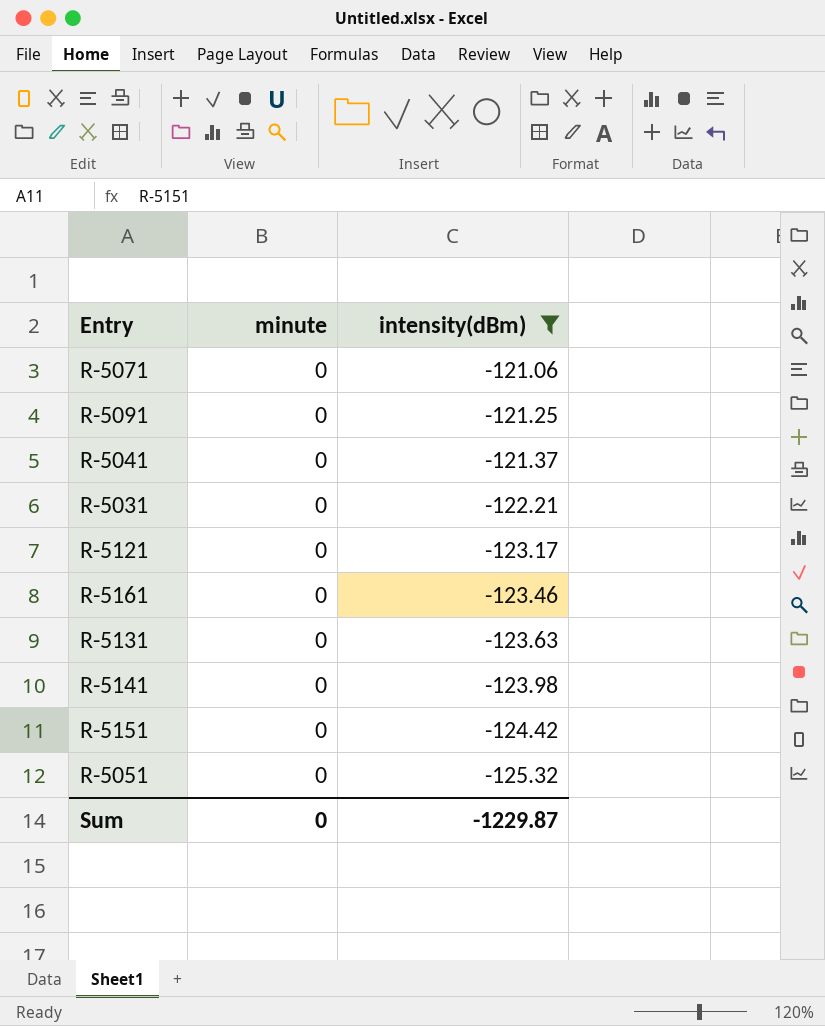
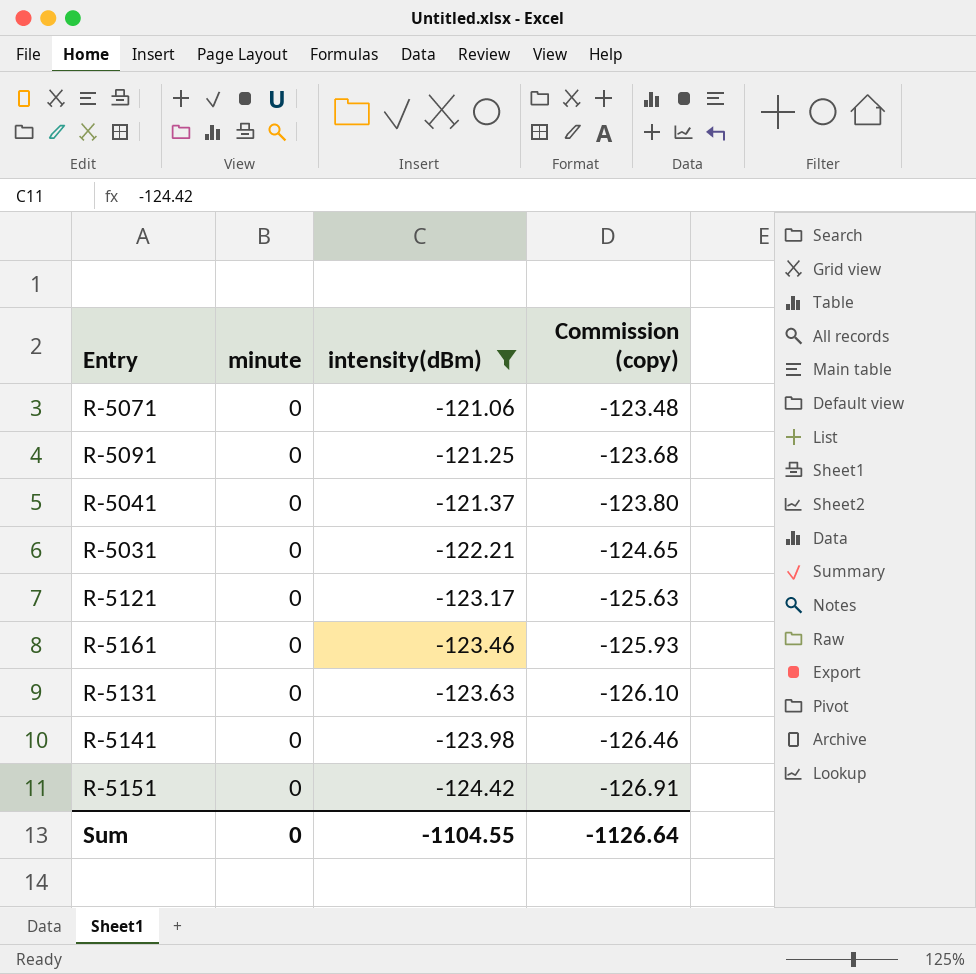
column Commission (copy) | formula: none -> [intensity(dBm)] * 1.02
row R-5051: 0 | -125.32 -> none
Sum | intensity(dBm): -1229.87 -> -1104.55

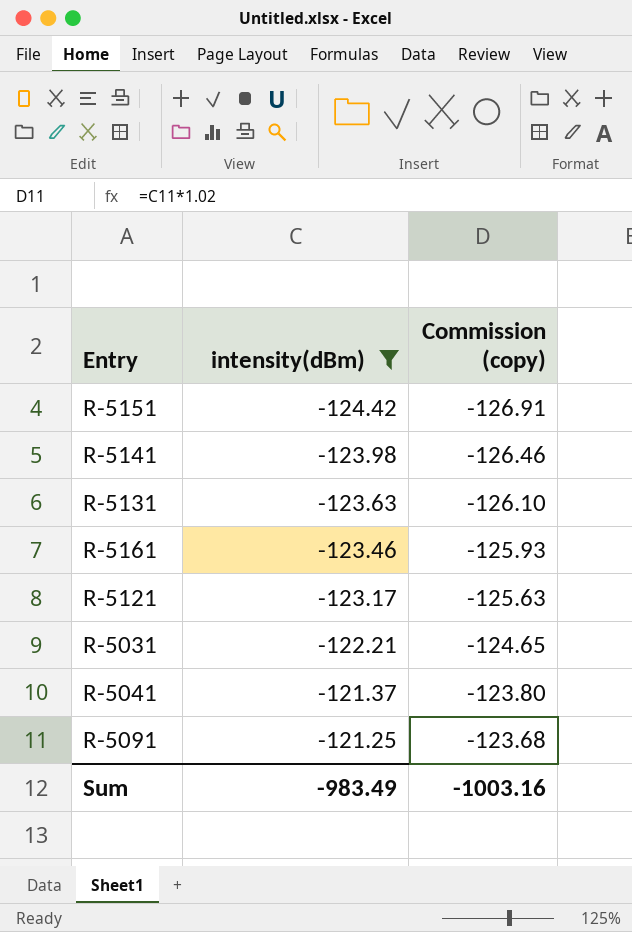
row order: intensity(dBm) descending -> intensity(dBm) ascending
column minute | position: 2 -> none
row R-5071: 0 | -121.06 | -123.48 -> none
Sum | intensity(dBm): -1104.55 -> -983.49
Sum | Commission (copy): -1126.64 -> -1003.16

